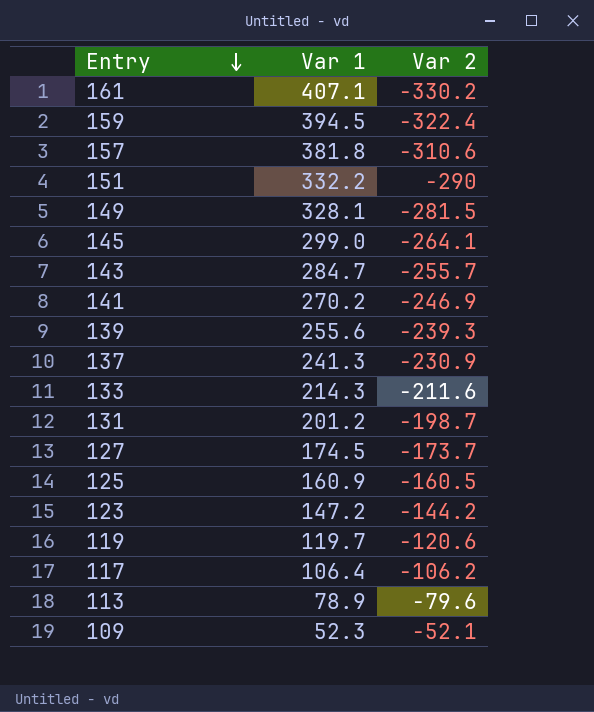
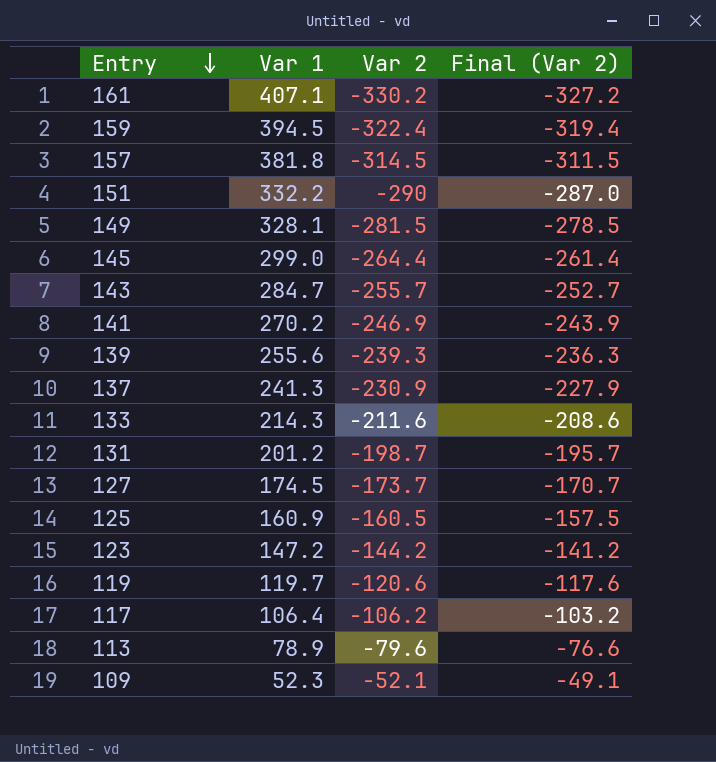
column Final (Var 2) | formula: none -> [Var 2] + 3
157 | Var 2: -310.6 -> -314.5
145 | Var 2: -264.1 -> -264.4

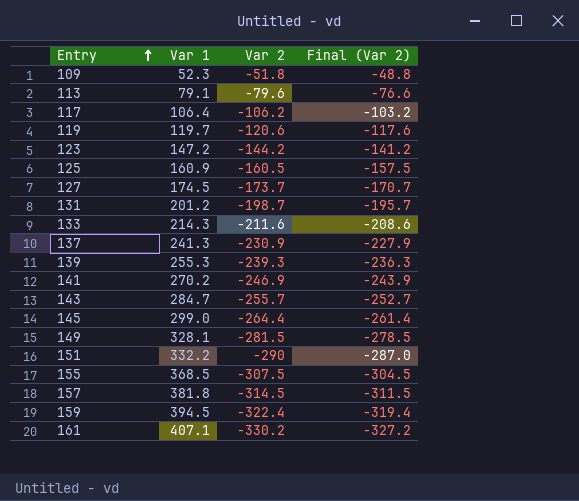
row order: Entry descending -> Entry ascending
109 | Var 2: -52.1 -> -51.8
109 | Final (Var 2): -49.1 -> -48.8
113 | Var 1: 78.9 -> 79.1
139 | Var 1: 255.6 -> 255.3
row 155: none -> 368.5 | -307.5 | -304.5

